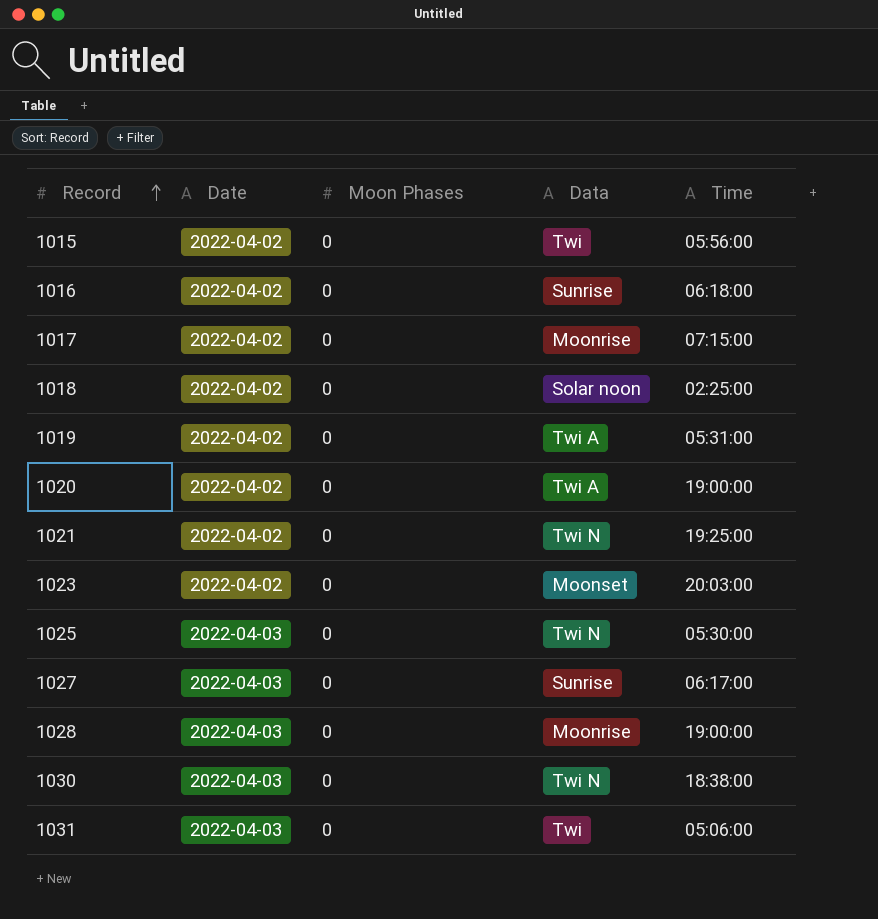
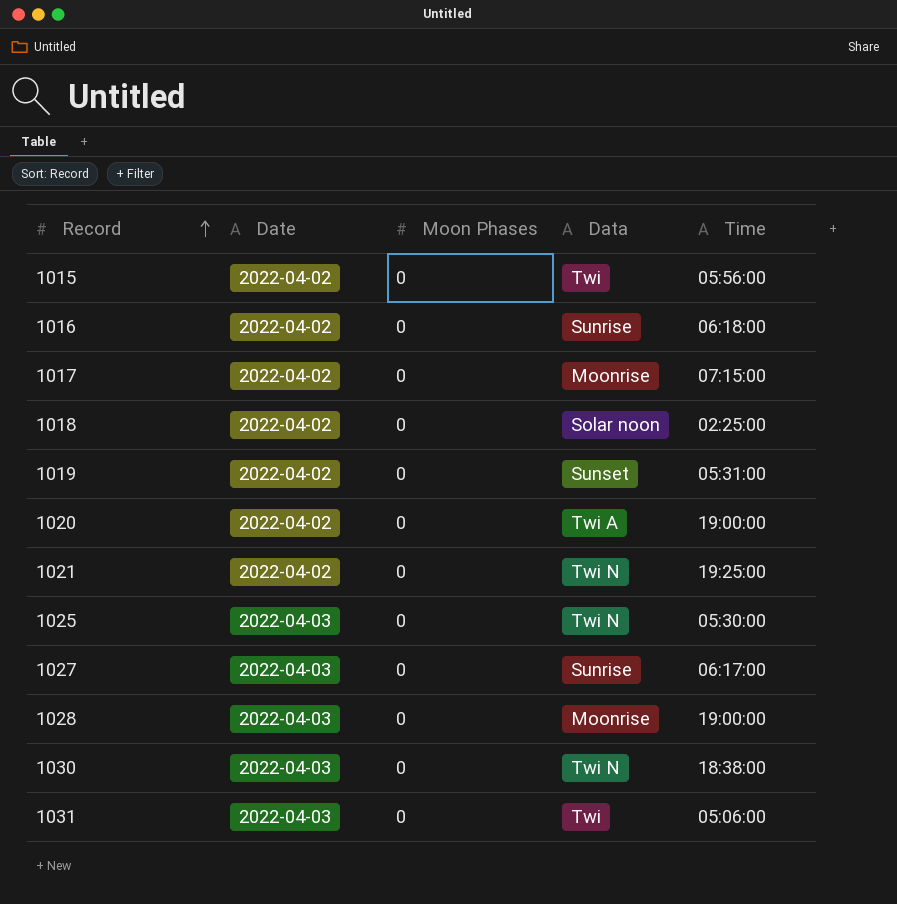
row 1023: 2022-04-02 | 0 | Moonset | 20:03:00 -> none
1019 | Data: Twi A -> Sunset

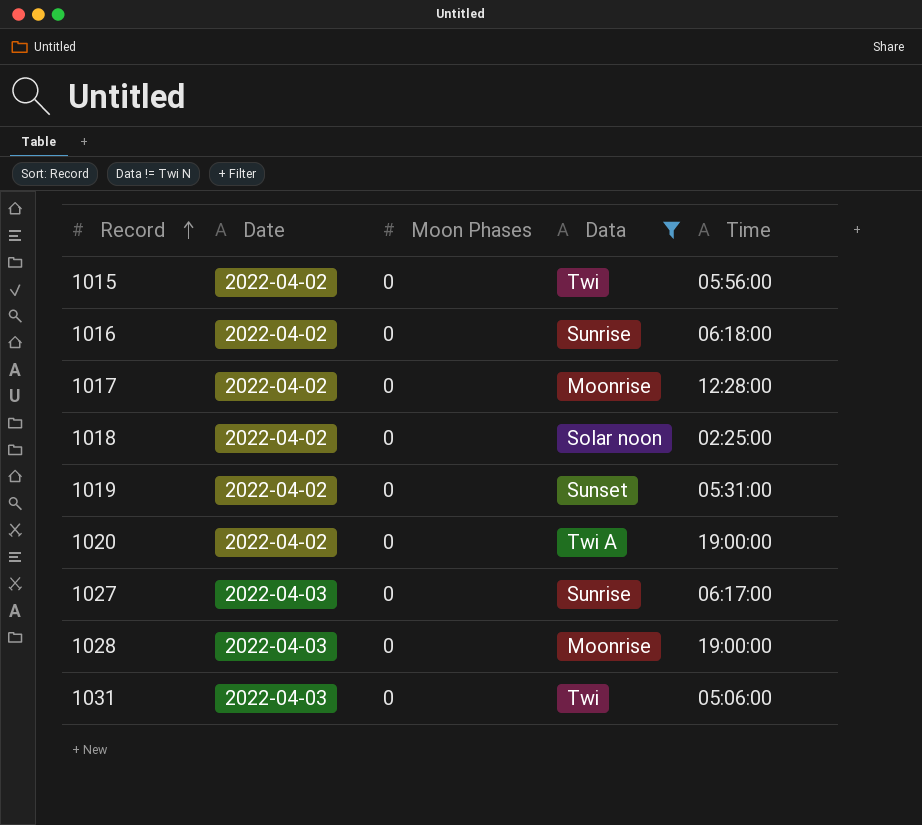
filter: none -> Data != Twi N
1017 | Time: 07:15:00 -> 12:28:00

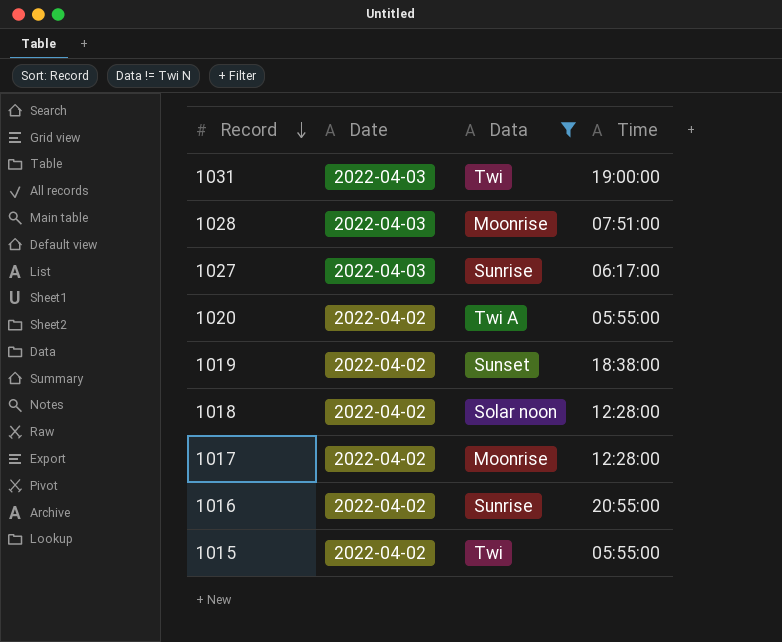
row order: Record ascending -> Record descending
column Moon Phases | position: 3 -> none
1031 | Time: 05:06:00 -> 19:00:00
1028 | Time: 19:00:00 -> 07:51:00
1020 | Time: 19:00:00 -> 05:55:00
1019 | Time: 05:31:00 -> 18:38:00
1018 | Time: 02:25:00 -> 12:28:00
1016 | Time: 06:18:00 -> 20:55:00
1015 | Time: 05:56:00 -> 05:55:00

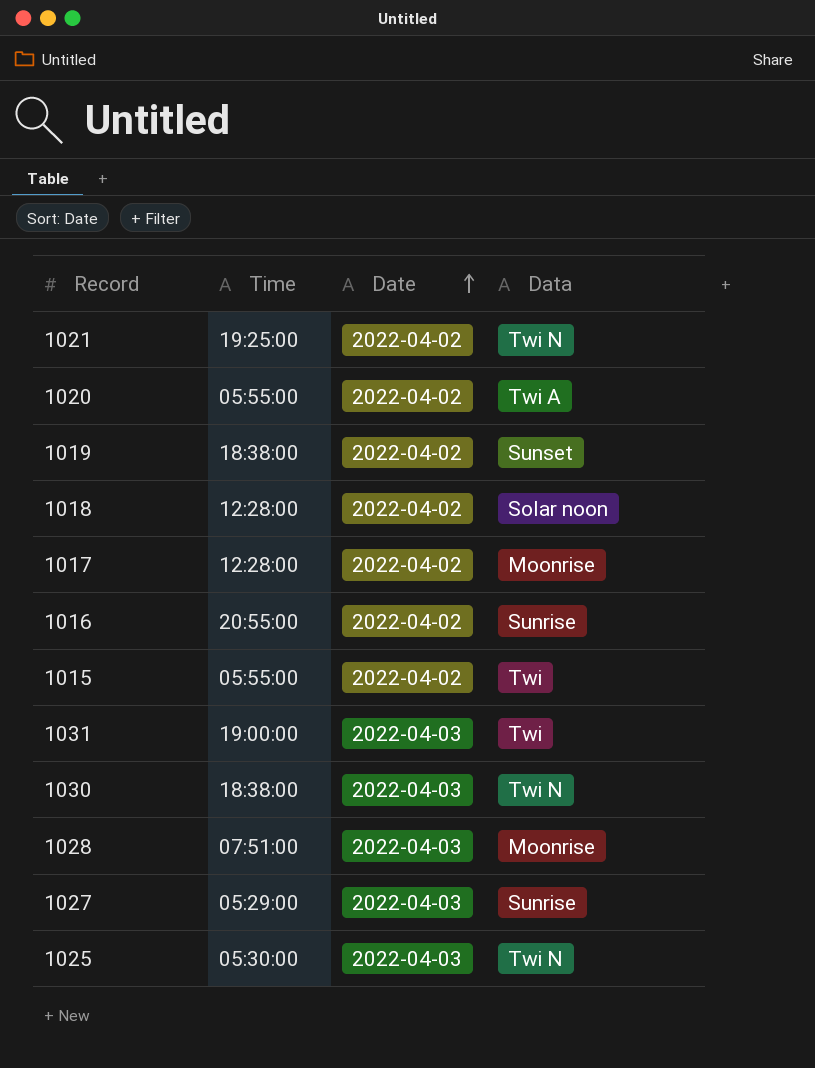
filter: Data != Twi N -> none
row order: Record descending -> Date ascending
column Time | position: 4 -> 2
1027 | Time: 06:17:00 -> 05:29:00

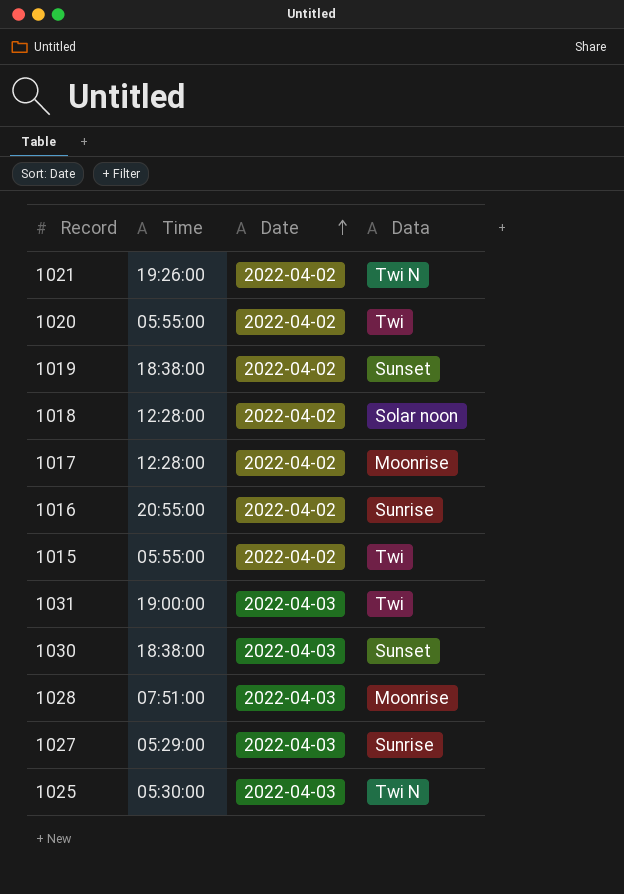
1021 | Time: 19:25:00 -> 19:26:00
1020 | Data: Twi A -> Twi
1030 | Data: Twi N -> Sunset

